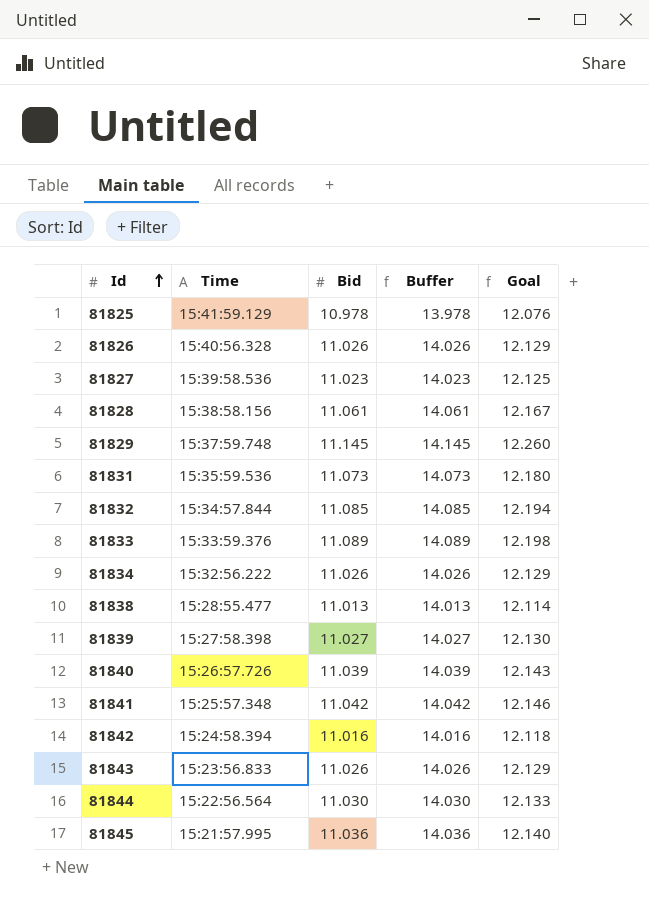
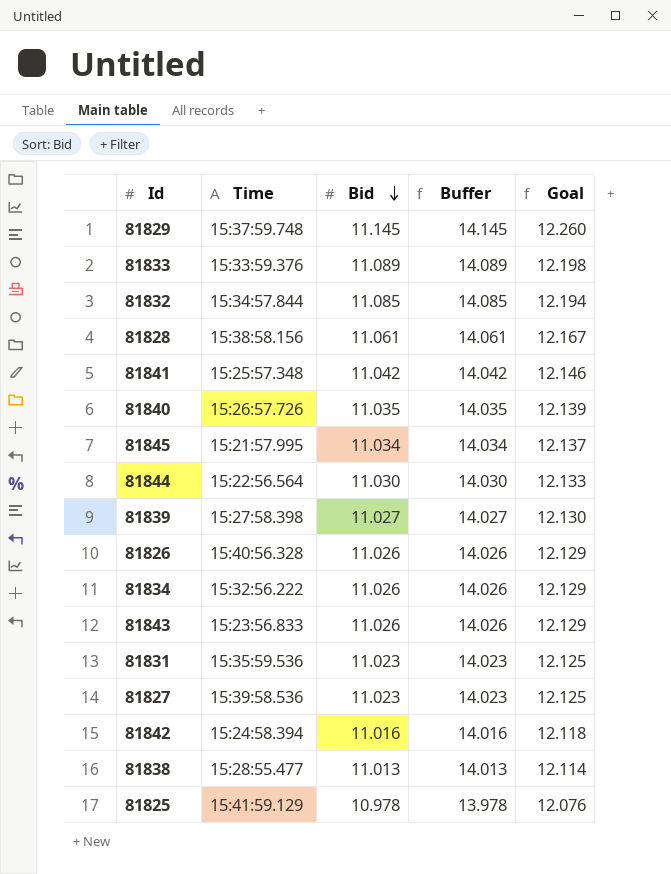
row order: Id ascending -> Bid descending
81840 | Bid: 11.039 -> 11.035
81840 | Buffer: 14.039 -> 14.035
81840 | Goal: 12.143 -> 12.139
81845 | Bid: 11.036 -> 11.034
81845 | Buffer: 14.036 -> 14.034
81845 | Goal: 12.140 -> 12.137
81831 | Bid: 11.073 -> 11.023
81831 | Buffer: 14.073 -> 14.023
81831 | Goal: 12.180 -> 12.125

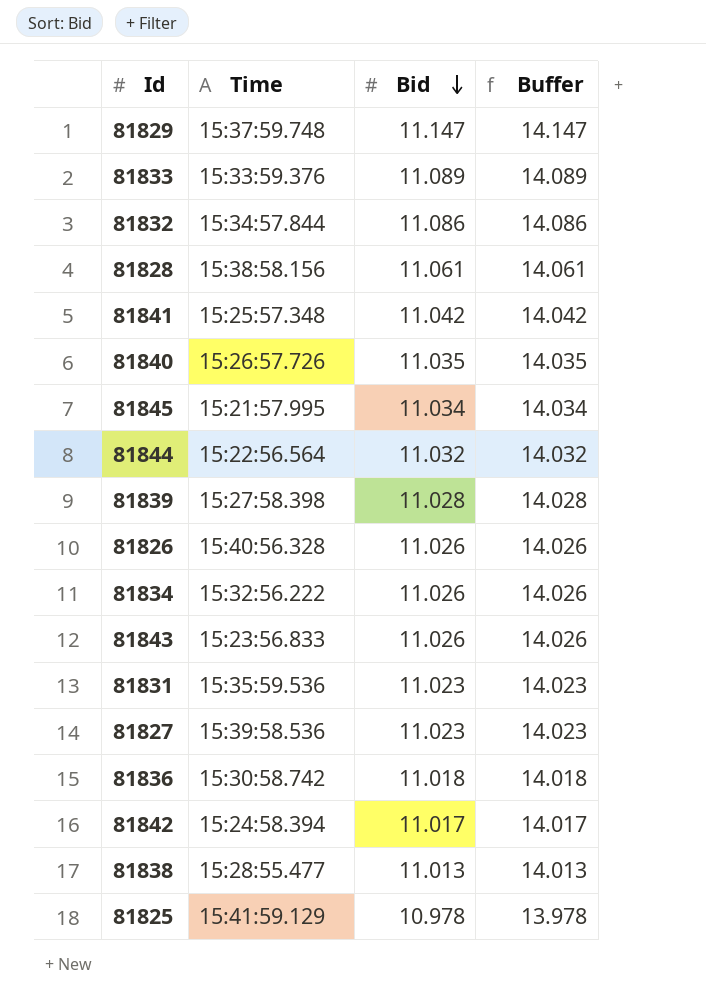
column Goal | formula: [Bid] * 1.1 -> none
81829 | Bid: 11.145 -> 11.147
81829 | Buffer: 14.145 -> 14.147
81832 | Bid: 11.085 -> 11.086
81832 | Buffer: 14.085 -> 14.086
81844 | Bid: 11.030 -> 11.032
81844 | Buffer: 14.030 -> 14.032
81839 | Bid: 11.027 -> 11.028
81839 | Buffer: 14.027 -> 14.028
row 81836: none -> 15:30:58.742 | 11.018 | 14.018
81842 | Bid: 11.016 -> 11.017
81842 | Buffer: 14.016 -> 14.017

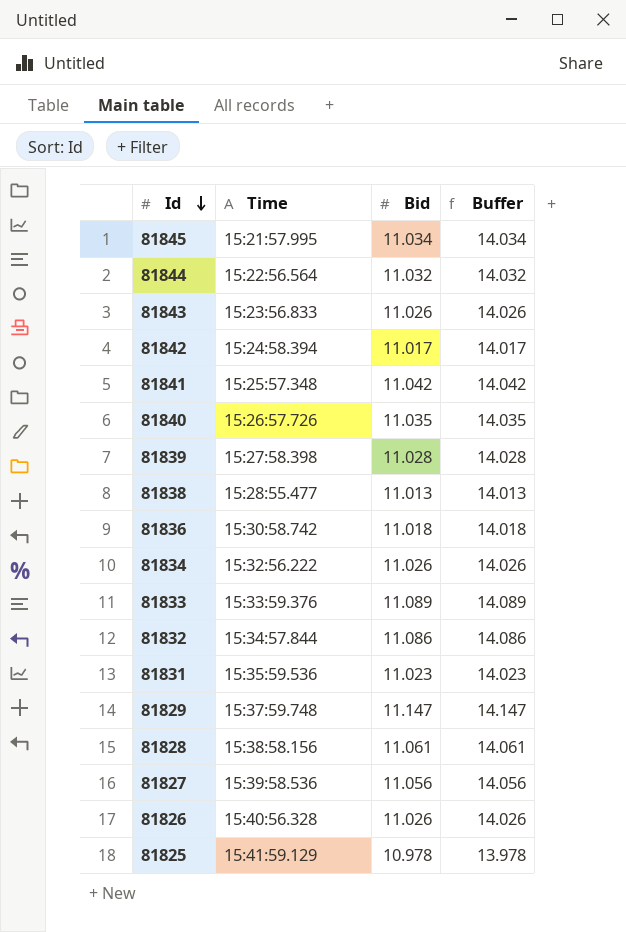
row order: Bid descending -> Id descending
81827 | Bid: 11.023 -> 11.056
81827 | Buffer: 14.023 -> 14.056

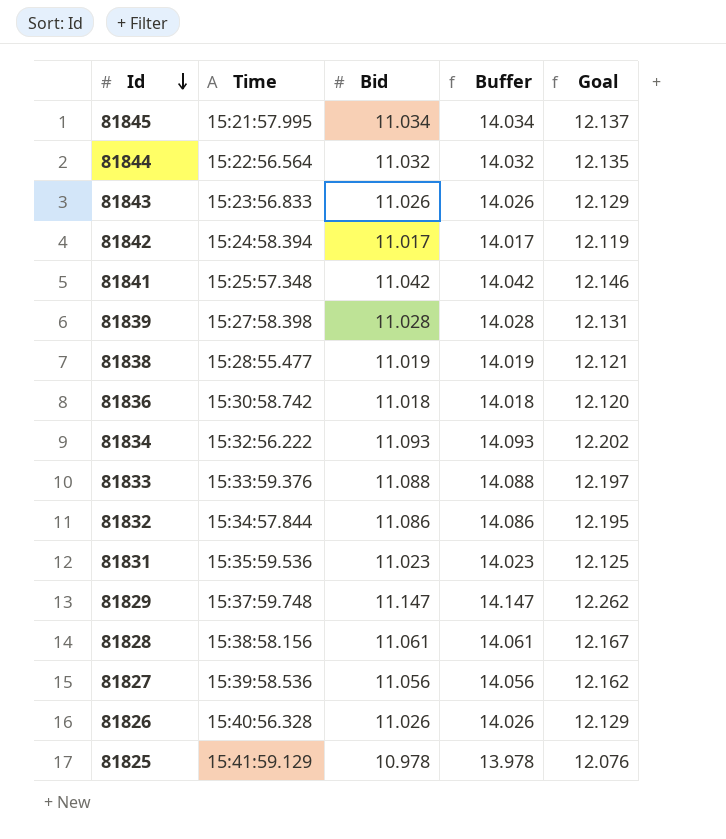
column Goal | formula: none -> [Bid] * 1.1
row 81840: 15:26:57.726 | 11.035 | 14.035 -> none
81838 | Bid: 11.013 -> 11.019
81838 | Buffer: 14.013 -> 14.019
81834 | Bid: 11.026 -> 11.093
81834 | Buffer: 14.026 -> 14.093
81833 | Bid: 11.089 -> 11.088
81833 | Buffer: 14.089 -> 14.088

